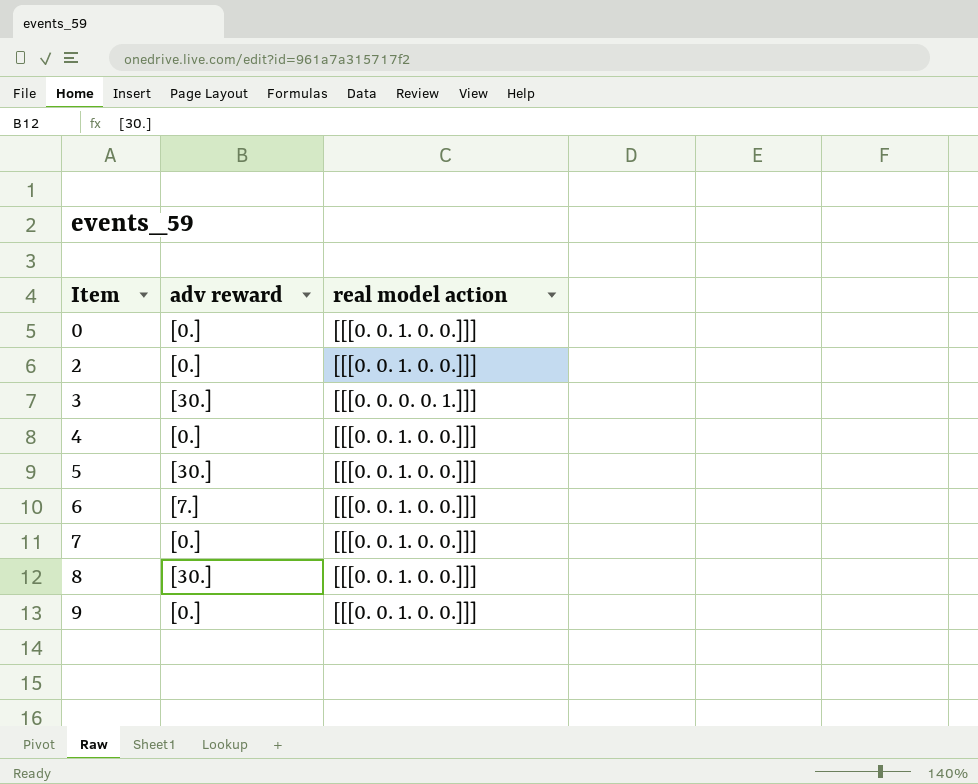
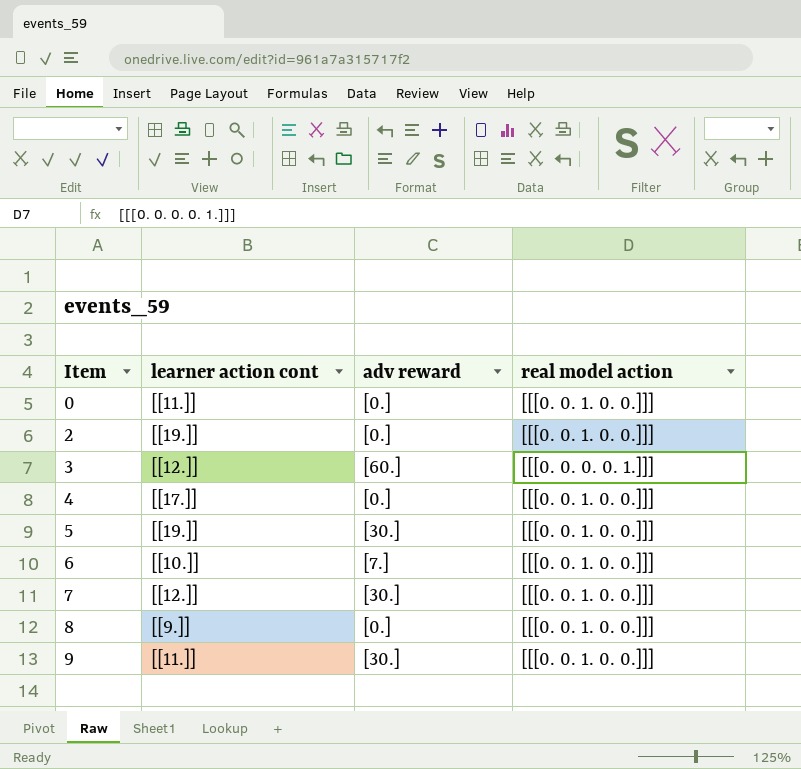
column learner action cont | position: none -> 2
3 | adv reward: [30.] -> [60.]
7 | adv reward: [0.] -> [30.]
8 | adv reward: [30.] -> [0.]
9 | adv reward: [0.] -> [30.]

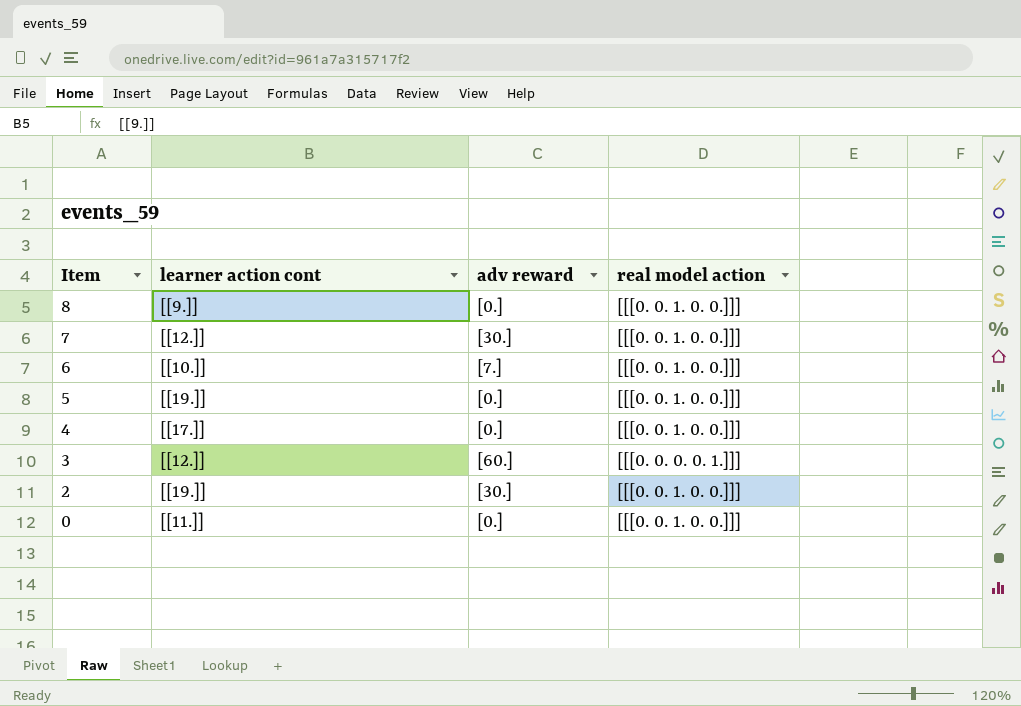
row order: Item ascending -> Item descending
row 9: [[11.]] | [30.] | [[[0. 0. 1. 0. 0.]]] -> none
5 | adv reward: [30.] -> [0.]
2 | adv reward: [0.] -> [30.]

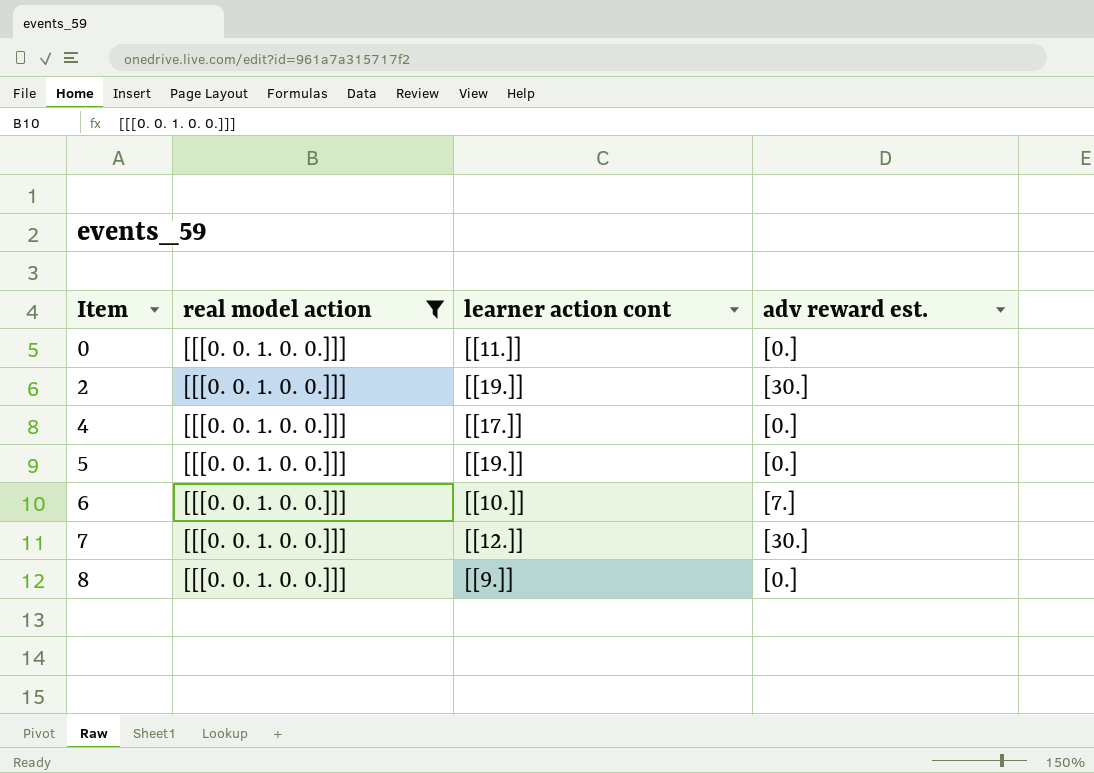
filter: none -> real model action = [[[0. 0. 1. 0. 0.]]]
row order: Item descending -> Item ascending
column real model action | position: 4 -> 2
column name: adv reward -> adv reward est.

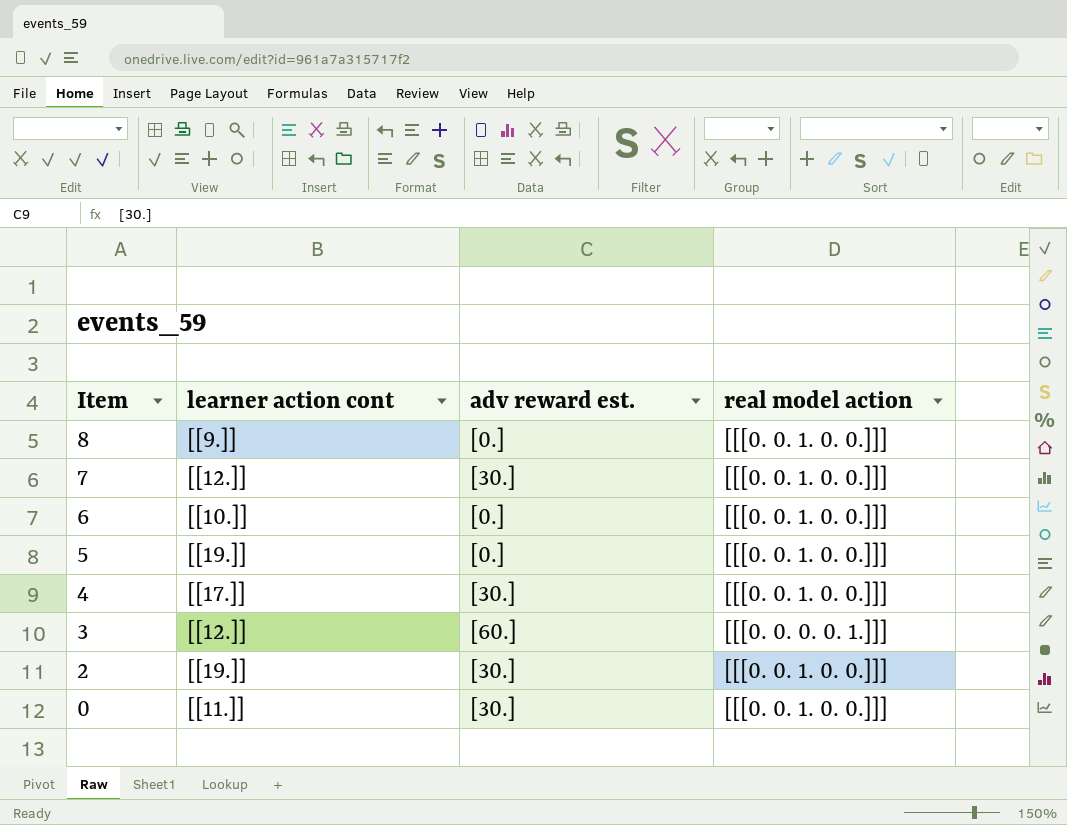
filter: real model action = [[[0. 0. 1. 0. 0.]]] -> none
row order: Item ascending -> Item descending
column real model action | position: 2 -> 4
6 | adv reward est.: [7.] -> [0.]
4 | adv reward est.: [0.] -> [30.]
0 | adv reward est.: [0.] -> [30.]

